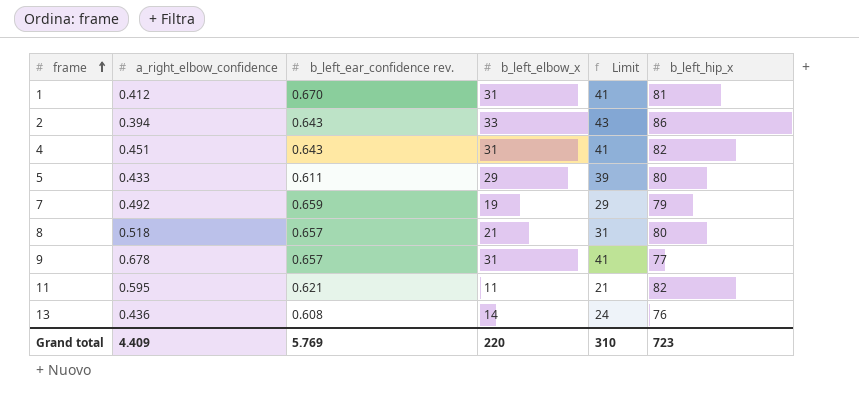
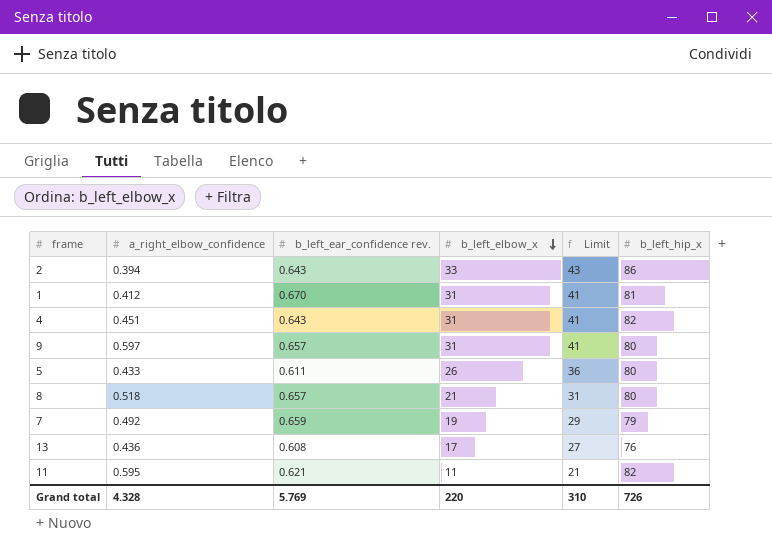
row order: frame ascending -> b_left_elbow_x descending
9 | a_right_elbow_confidence: 0.678 -> 0.597
9 | b_left_hip_x: 77 -> 80
5 | b_left_elbow_x: 29 -> 26
5 | Limit: 39 -> 36
13 | b_left_elbow_x: 14 -> 17
13 | Limit: 24 -> 27
Grand total | a_right_elbow_confidence: 4.409 -> 4.328
Grand total | b_left_hip_x: 723 -> 726

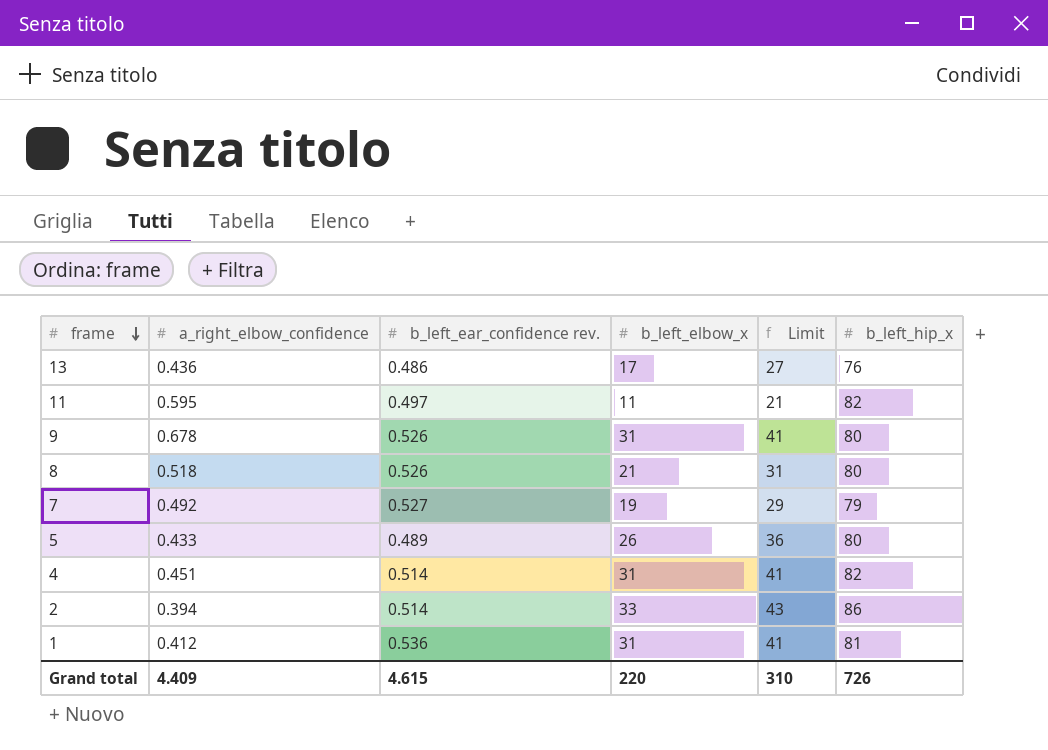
row order: b_left_elbow_x descending -> frame descending
13 | b_left_ear_confidence rev.: 0.608 -> 0.486
11 | b_left_ear_confidence rev.: 0.621 -> 0.497
9 | a_right_elbow_confidence: 0.597 -> 0.678
9 | b_left_ear_confidence rev.: 0.657 -> 0.526
8 | b_left_ear_confidence rev.: 0.657 -> 0.526
7 | b_left_ear_confidence rev.: 0.659 -> 0.527
5 | b_left_ear_confidence rev.: 0.611 -> 0.489
4 | b_left_ear_confidence rev.: 0.643 -> 0.514
2 | b_left_ear_confidence rev.: 0.643 -> 0.514
1 | b_left_ear_confidence rev.: 0.670 -> 0.536
Grand total | a_right_elbow_confidence: 4.328 -> 4.409
Grand total | b_left_ear_confidence rev.: 5.769 -> 4.615

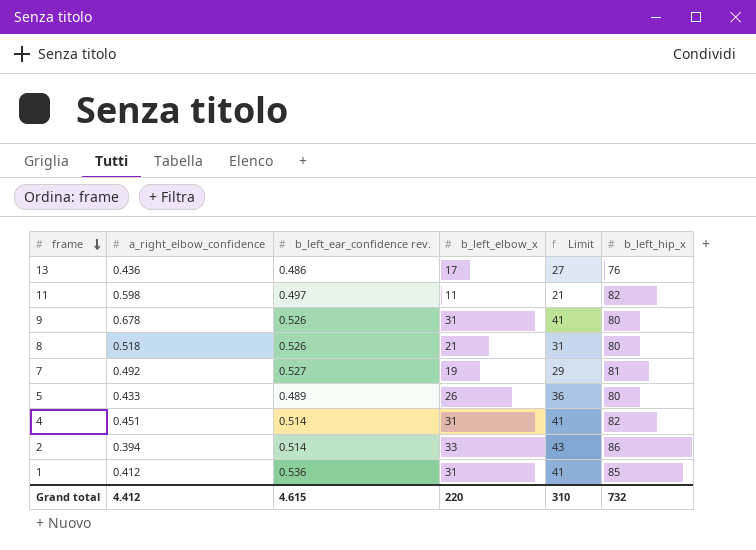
11 | a_right_elbow_confidence: 0.595 -> 0.598
7 | b_left_hip_x: 79 -> 81
1 | b_left_hip_x: 81 -> 85
Grand total | a_right_elbow_confidence: 4.409 -> 4.412
Grand total | b_left_hip_x: 726 -> 732

